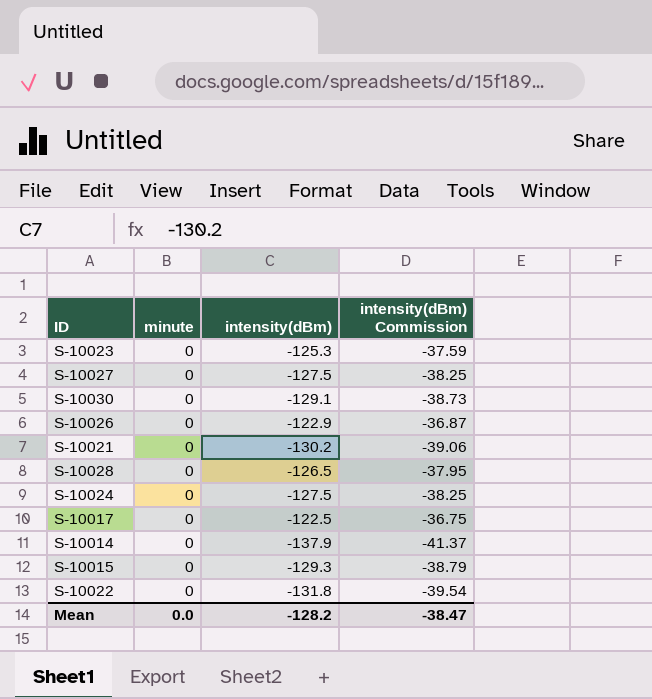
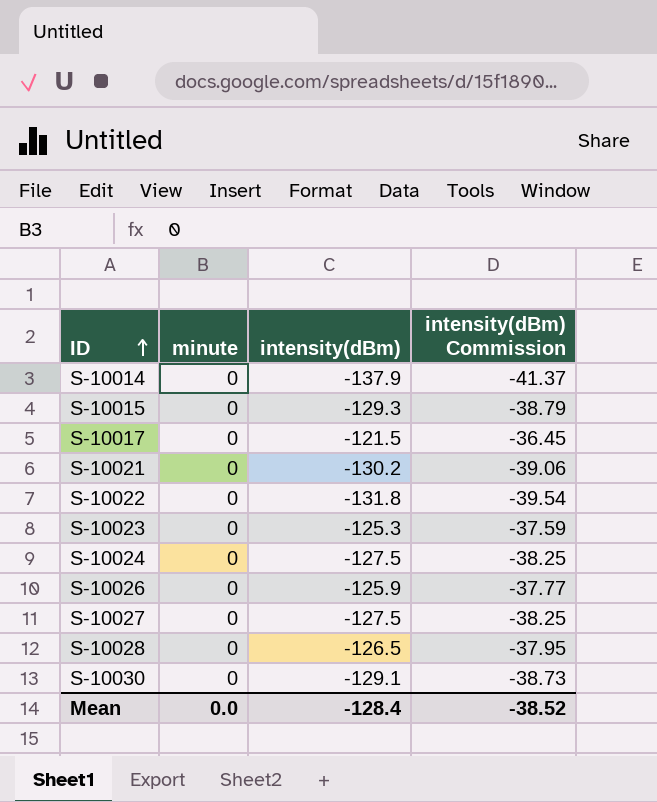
row order: none -> ID ascending
S-10017 | intensity(dBm): -122.5 -> -121.5
S-10017 | intensity(dBm) Commission: -36.75 -> -36.45
S-10026 | intensity(dBm): -122.9 -> -125.9
S-10026 | intensity(dBm) Commission: -36.87 -> -37.77
Mean | intensity(dBm): -128.2 -> -128.4
Mean | intensity(dBm) Commission: -38.47 -> -38.52

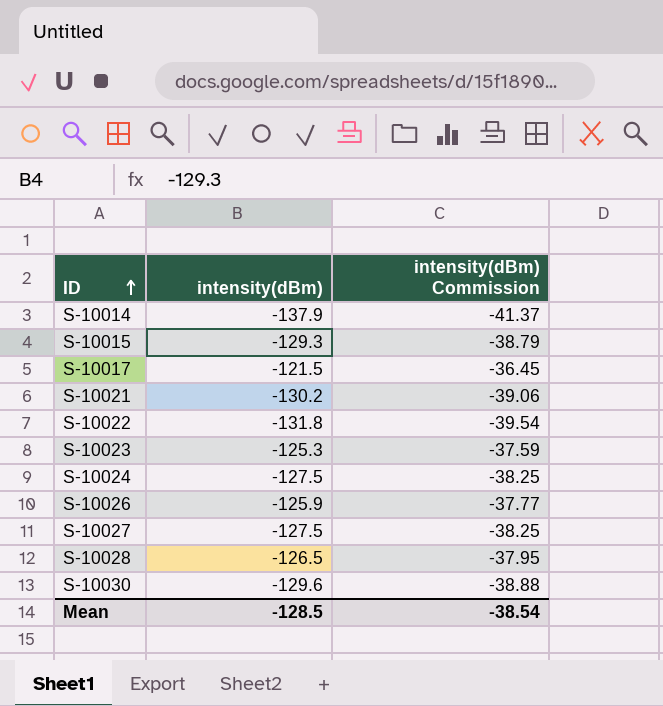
column minute | position: 2 -> none
S-10030 | intensity(dBm): -129.1 -> -129.6
S-10030 | intensity(dBm) Commission: -38.73 -> -38.88
Mean | intensity(dBm): -128.4 -> -128.5
Mean | intensity(dBm) Commission: -38.52 -> -38.54

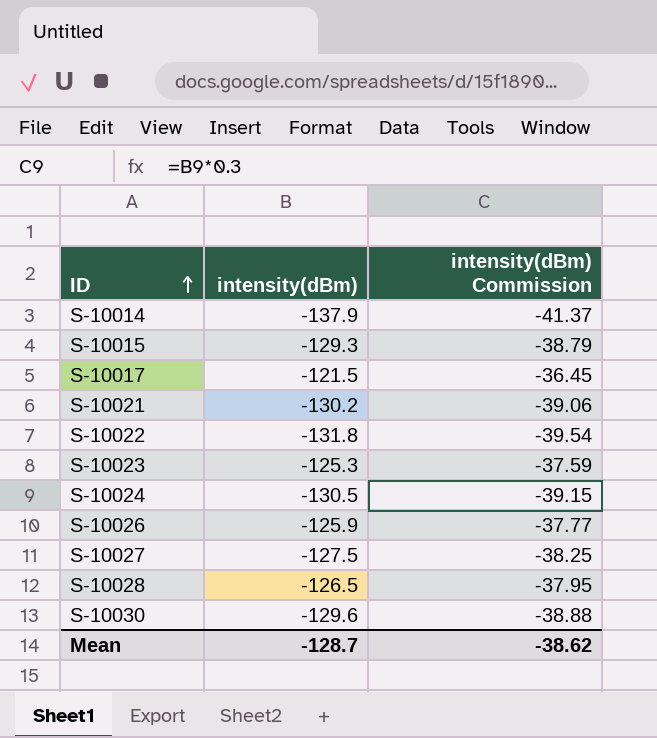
S-10024 | intensity(dBm): -127.5 -> -130.5
S-10024 | intensity(dBm) Commission: -38.25 -> -39.15
Mean | intensity(dBm): -128.5 -> -128.7
Mean | intensity(dBm) Commission: -38.54 -> -38.62

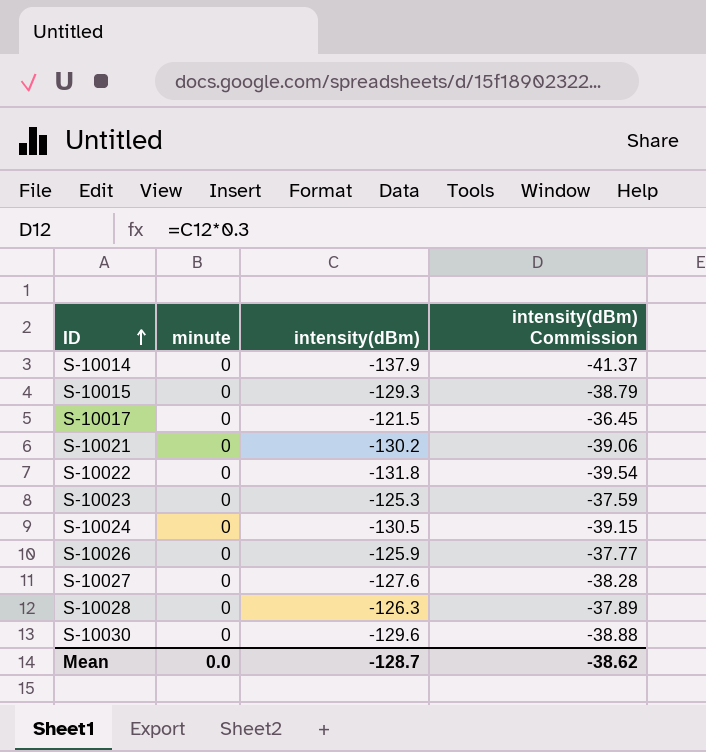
column minute | position: none -> 2
S-10027 | intensity(dBm): -127.5 -> -127.6
S-10027 | intensity(dBm) Commission: -38.25 -> -38.28
S-10028 | intensity(dBm): -126.5 -> -126.3
S-10028 | intensity(dBm) Commission: -37.95 -> -37.89

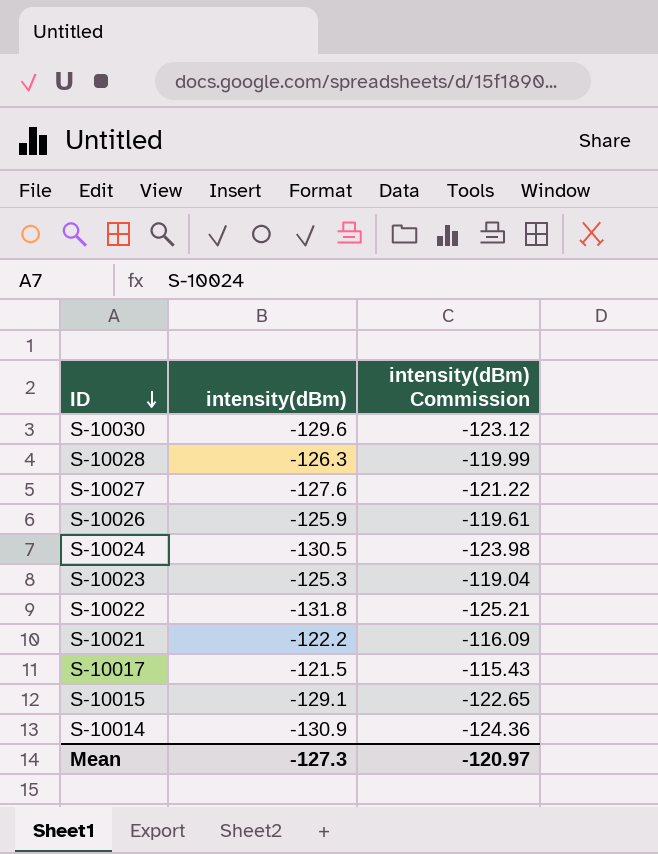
row order: ID ascending -> ID descending
column minute | position: 2 -> none
column intensity(dBm) Commission | formula: [intensity(dBm)] * 0.3 -> [intensity(dBm)] * 0.95
S-10021 | intensity(dBm): -130.2 -> -122.2
S-10015 | intensity(dBm): -129.3 -> -129.1
S-10014 | intensity(dBm): -137.9 -> -130.9
Mean | intensity(dBm): -128.7 -> -127.3
Mean | intensity(dBm) Commission: -38.62 -> -120.97

